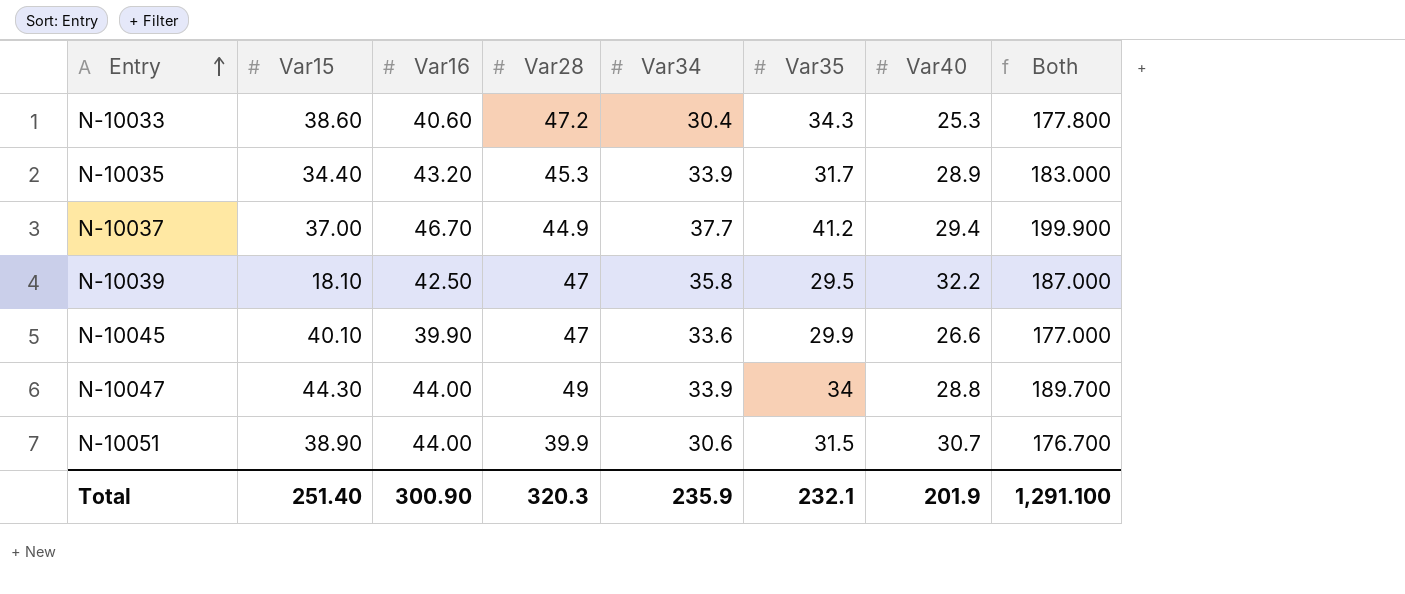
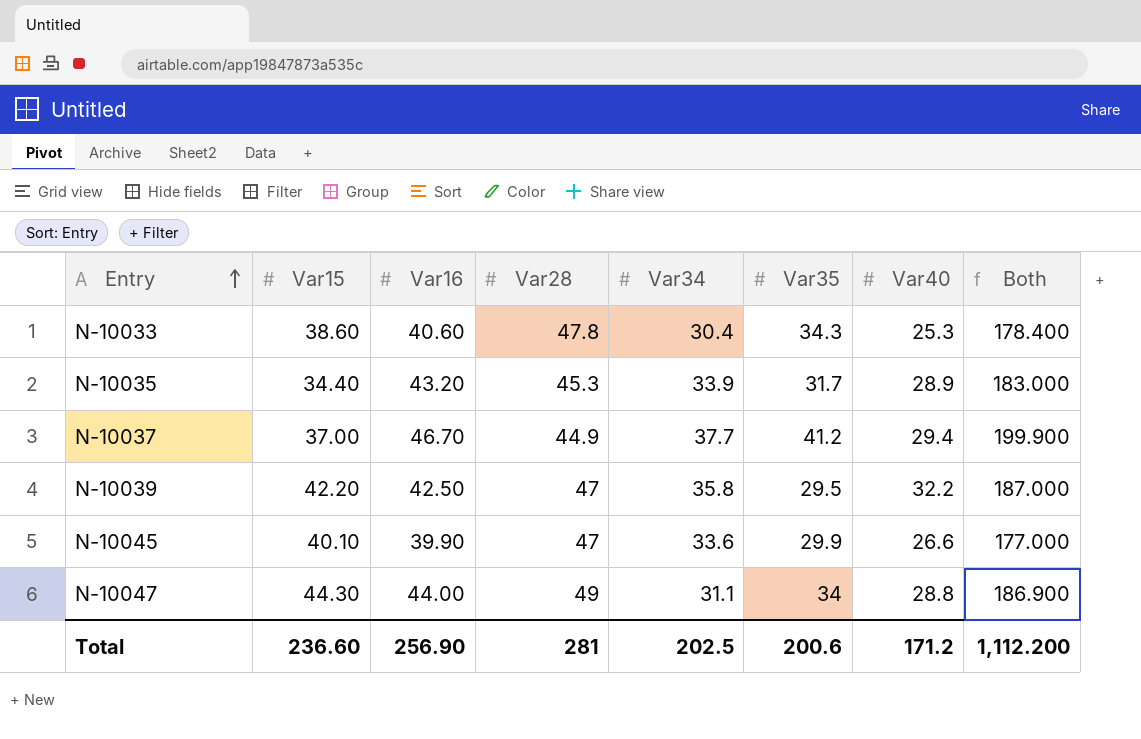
row N-10051: 38.90 | 44.00 | 39.9 | 30.6 | 31.5 | 30.7 | 176.700 -> none
N-10033 | Var28: 47.2 -> 47.8
N-10033 | Both: 177.800 -> 178.400
N-10039 | Var15: 18.10 -> 42.20
N-10047 | Var34: 33.9 -> 31.1
N-10047 | Both: 189.700 -> 186.900
Total | Var15: 251.40 -> 236.60
Total | Var16: 300.90 -> 256.90
Total | Var28: 320.3 -> 281
Total | Var34: 235.9 -> 202.5
Total | Var35: 232.1 -> 200.6
Total | Var40: 201.9 -> 171.2
Total | Both: 1,291.100 -> 1,112.200

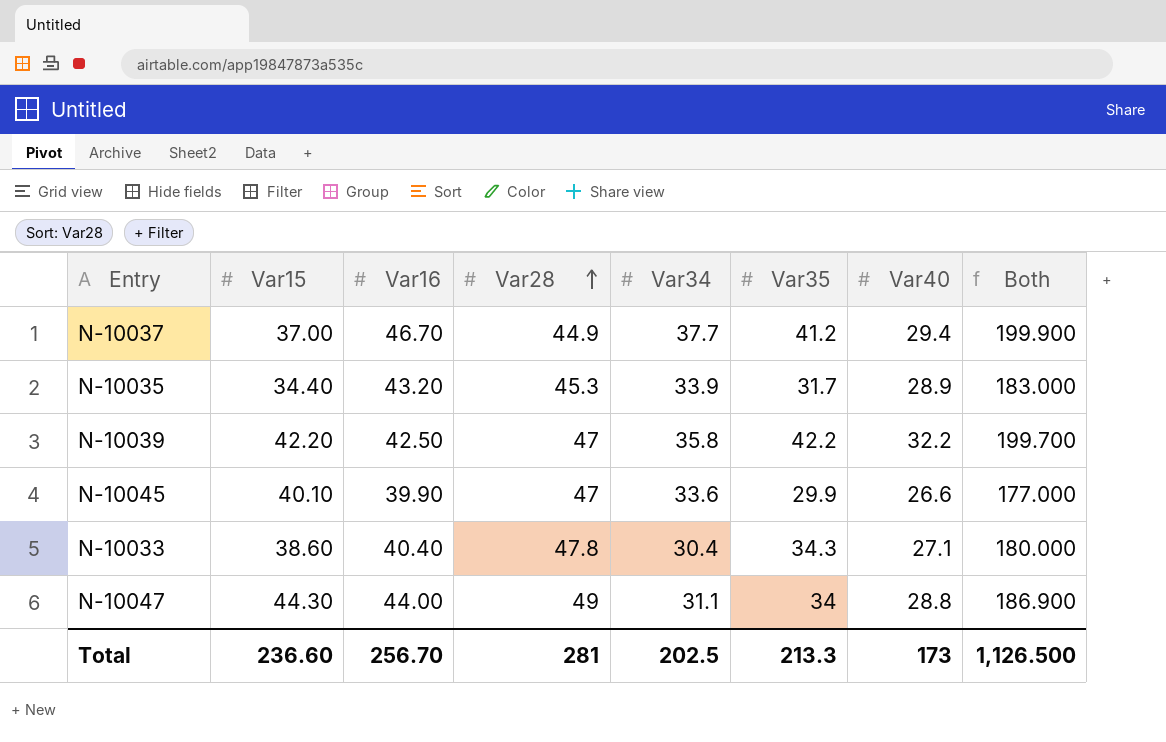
row order: Entry ascending -> Var28 ascending
N-10039 | Var35: 29.5 -> 42.2
N-10039 | Both: 187.000 -> 199.700
N-10033 | Var16: 40.60 -> 40.40
N-10033 | Var40: 25.3 -> 27.1
N-10033 | Both: 178.400 -> 180.000
Total | Var16: 256.90 -> 256.70
Total | Var35: 200.6 -> 213.3
Total | Var40: 171.2 -> 173
Total | Both: 1,112.200 -> 1,126.500

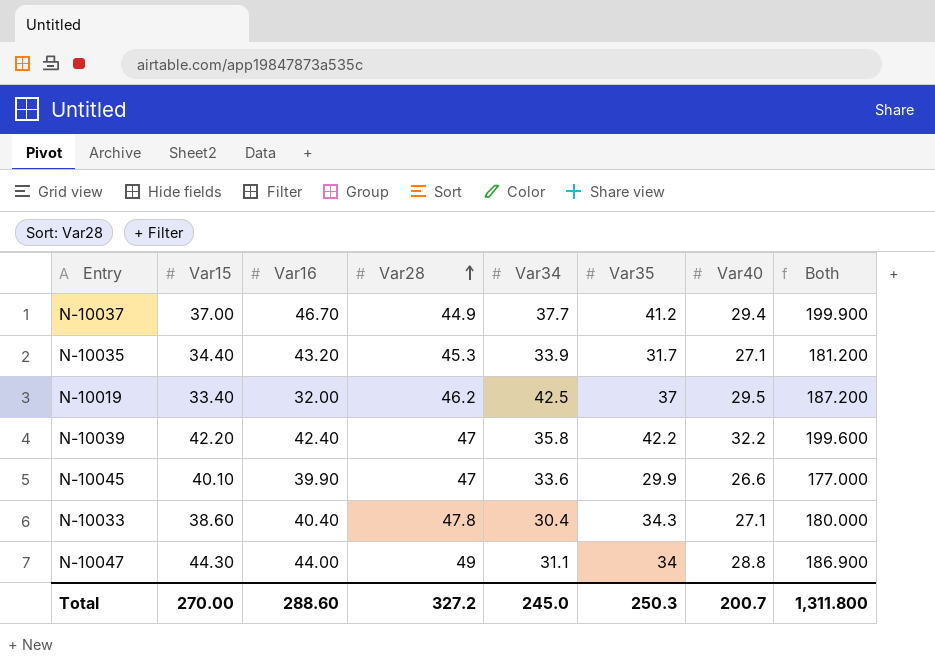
N-10035 | Var40: 28.9 -> 27.1
N-10035 | Both: 183.000 -> 181.200
row N-10019: none -> 33.40 | 32.00 | 46.2 | 42.5 | 37 | 29.5 | 187.200
N-10039 | Var16: 42.50 -> 42.40
N-10039 | Both: 199.700 -> 199.600
Total | Var15: 236.60 -> 270.00
Total | Var16: 256.70 -> 288.60
Total | Var28: 281 -> 327.2
Total | Var34: 202.5 -> 245.0
Total | Var35: 213.3 -> 250.3
Total | Var40: 173 -> 200.7
Total | Both: 1,126.500 -> 1,311.800

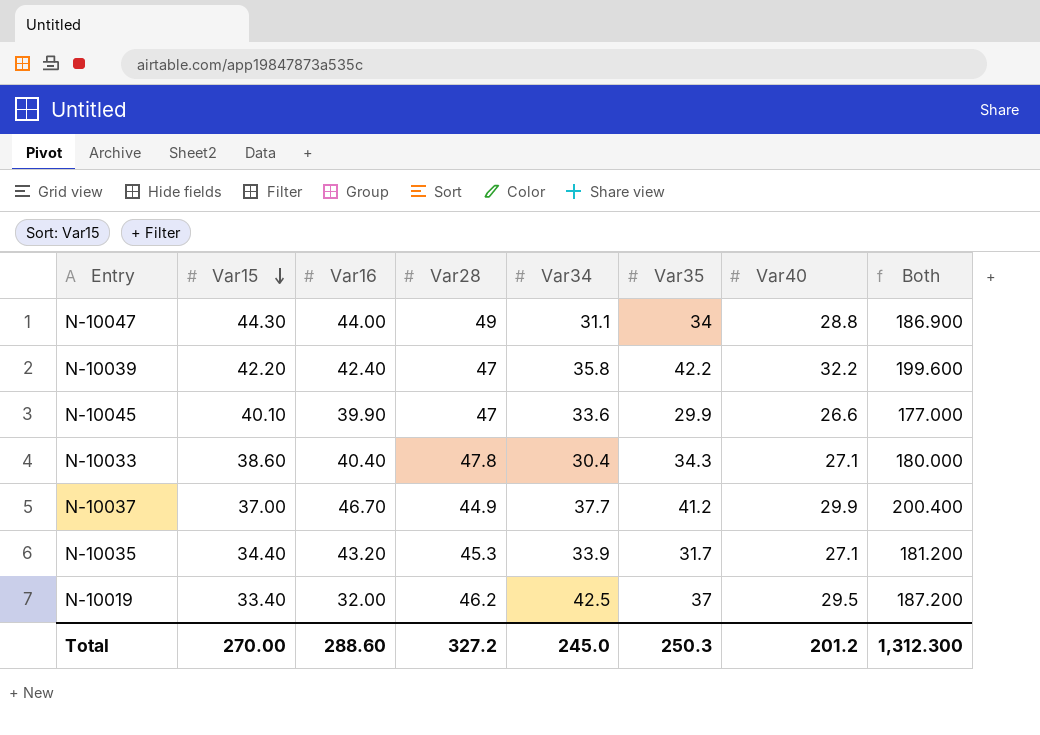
row order: Var28 ascending -> Var15 descending
N-10037 | Var40: 29.4 -> 29.9
N-10037 | Both: 199.900 -> 200.400
Total | Var40: 200.7 -> 201.2
Total | Both: 1,311.800 -> 1,312.300

